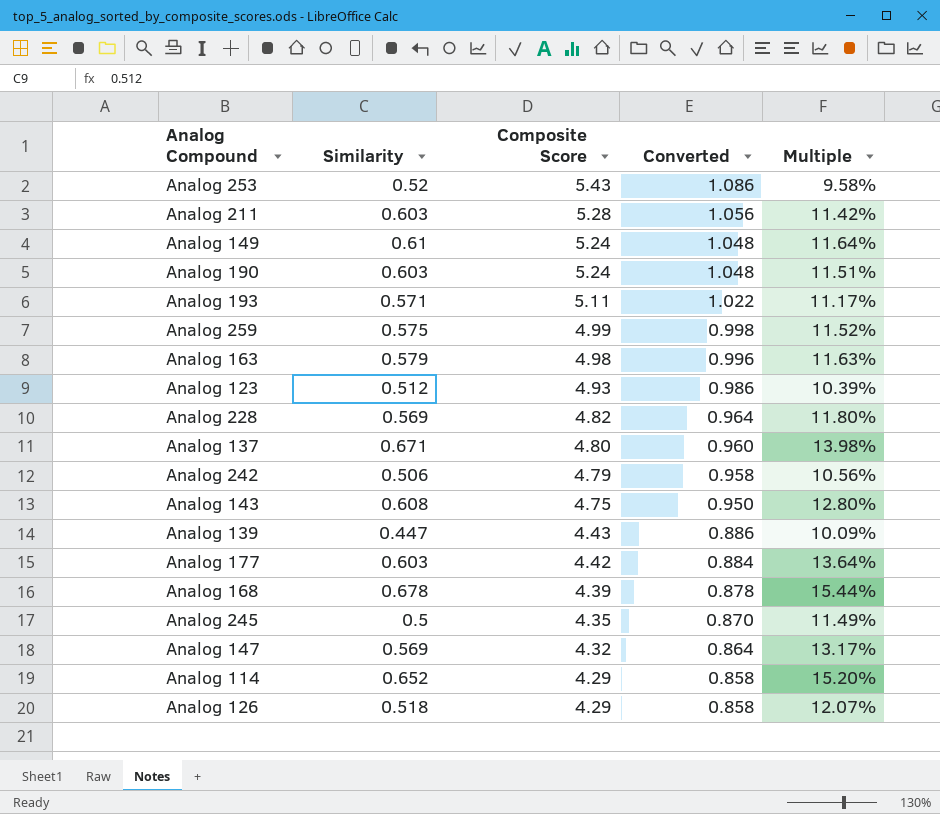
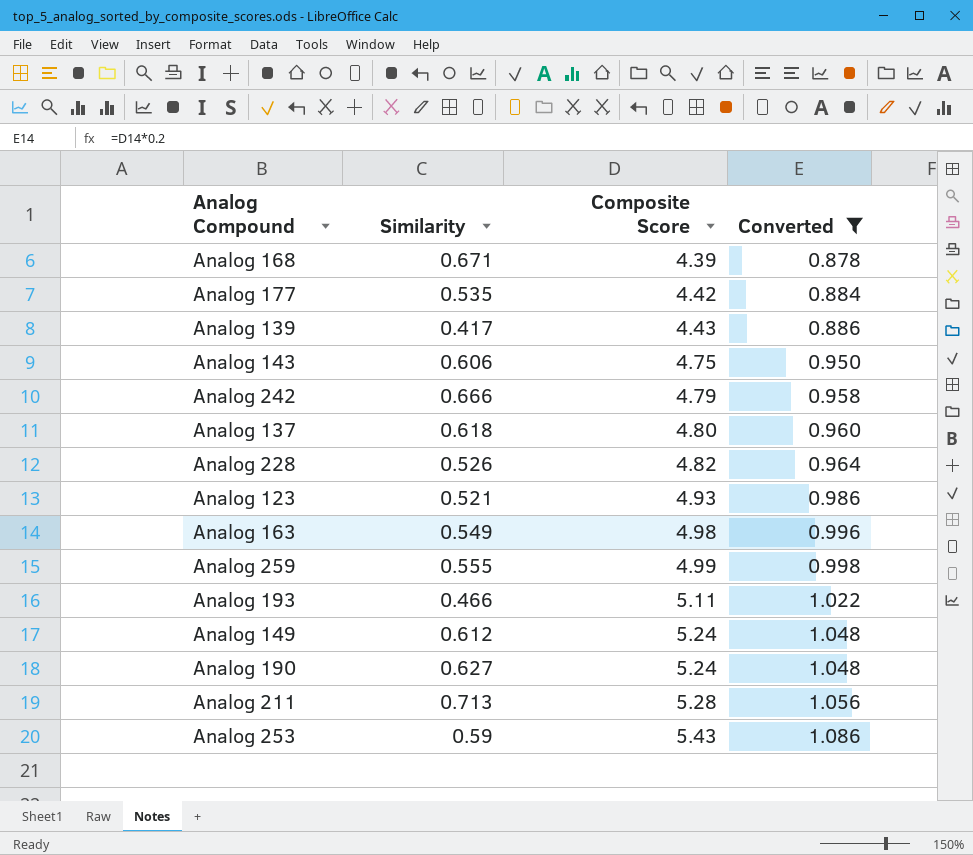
filter: none -> Converted >= 0.878
row order: Composite Score descending -> Composite Score ascending
column Multiple | formula: [Similarity] / [Composite Score] -> none
Analog 168 | Similarity: 0.678 -> 0.671
Analog 177 | Similarity: 0.603 -> 0.535
Analog 139 | Similarity: 0.447 -> 0.417
Analog 143 | Similarity: 0.608 -> 0.606
Analog 242 | Similarity: 0.506 -> 0.666
Analog 137 | Similarity: 0.671 -> 0.618
Analog 228 | Similarity: 0.569 -> 0.526
Analog 123 | Similarity: 0.512 -> 0.521
Analog 163 | Similarity: 0.579 -> 0.549
Analog 259 | Similarity: 0.575 -> 0.555
Analog 193 | Similarity: 0.571 -> 0.466
Analog 149 | Similarity: 0.61 -> 0.612
Analog 190 | Similarity: 0.603 -> 0.627
Analog 211 | Similarity: 0.603 -> 0.713
Analog 253 | Similarity: 0.52 -> 0.59

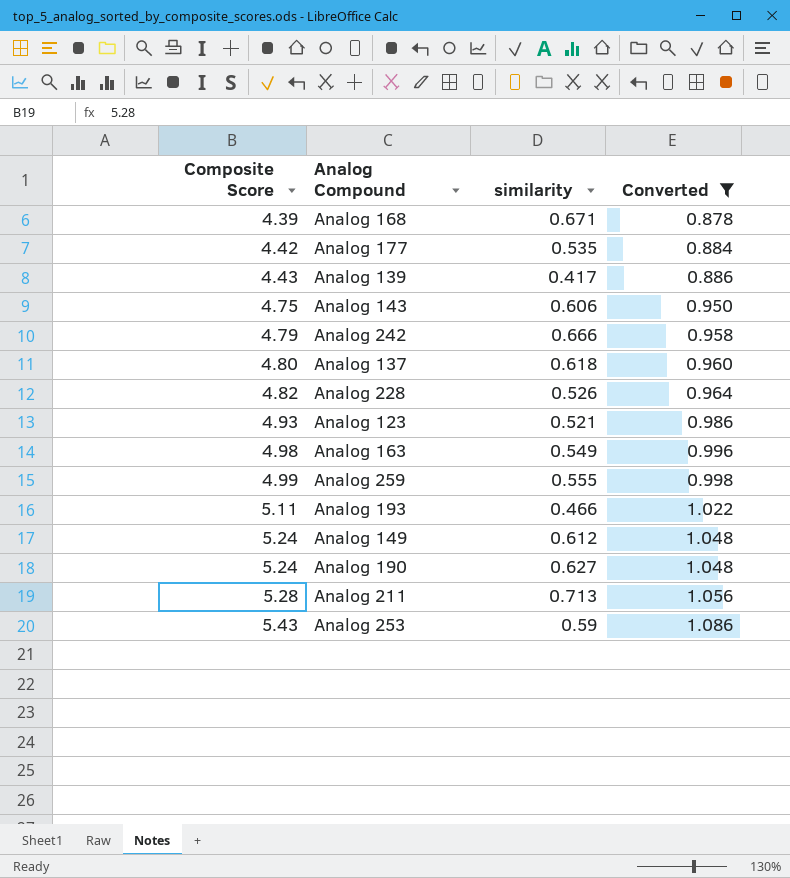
column Composite Score | position: 3 -> 1
column name: Similarity -> similarity

